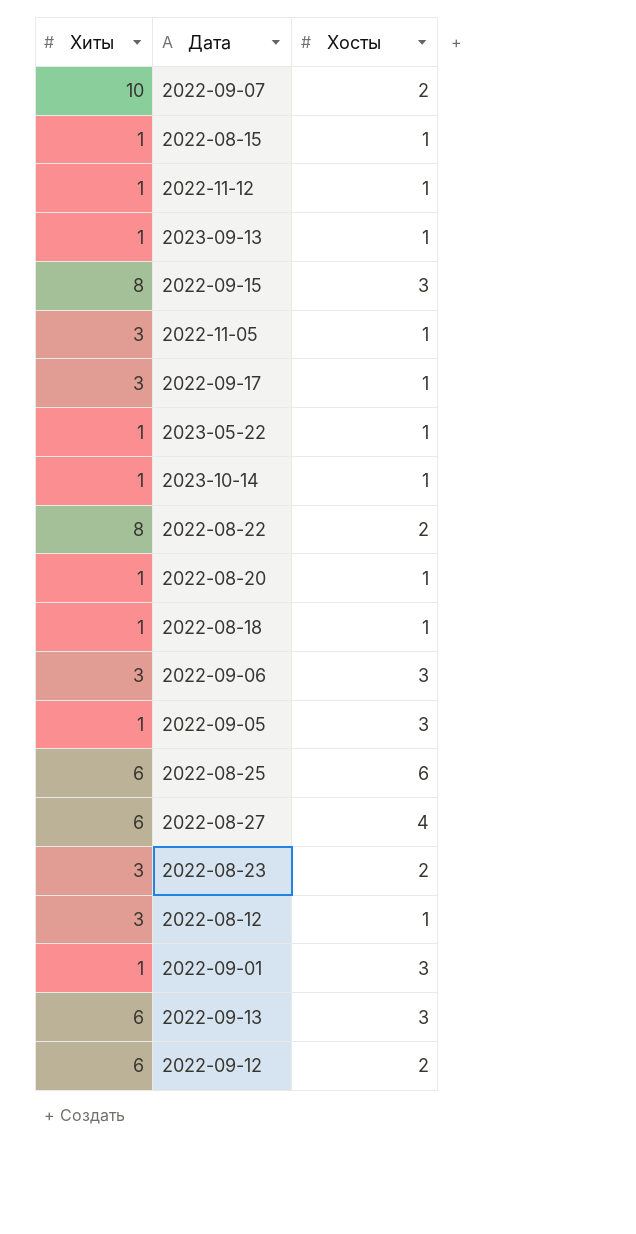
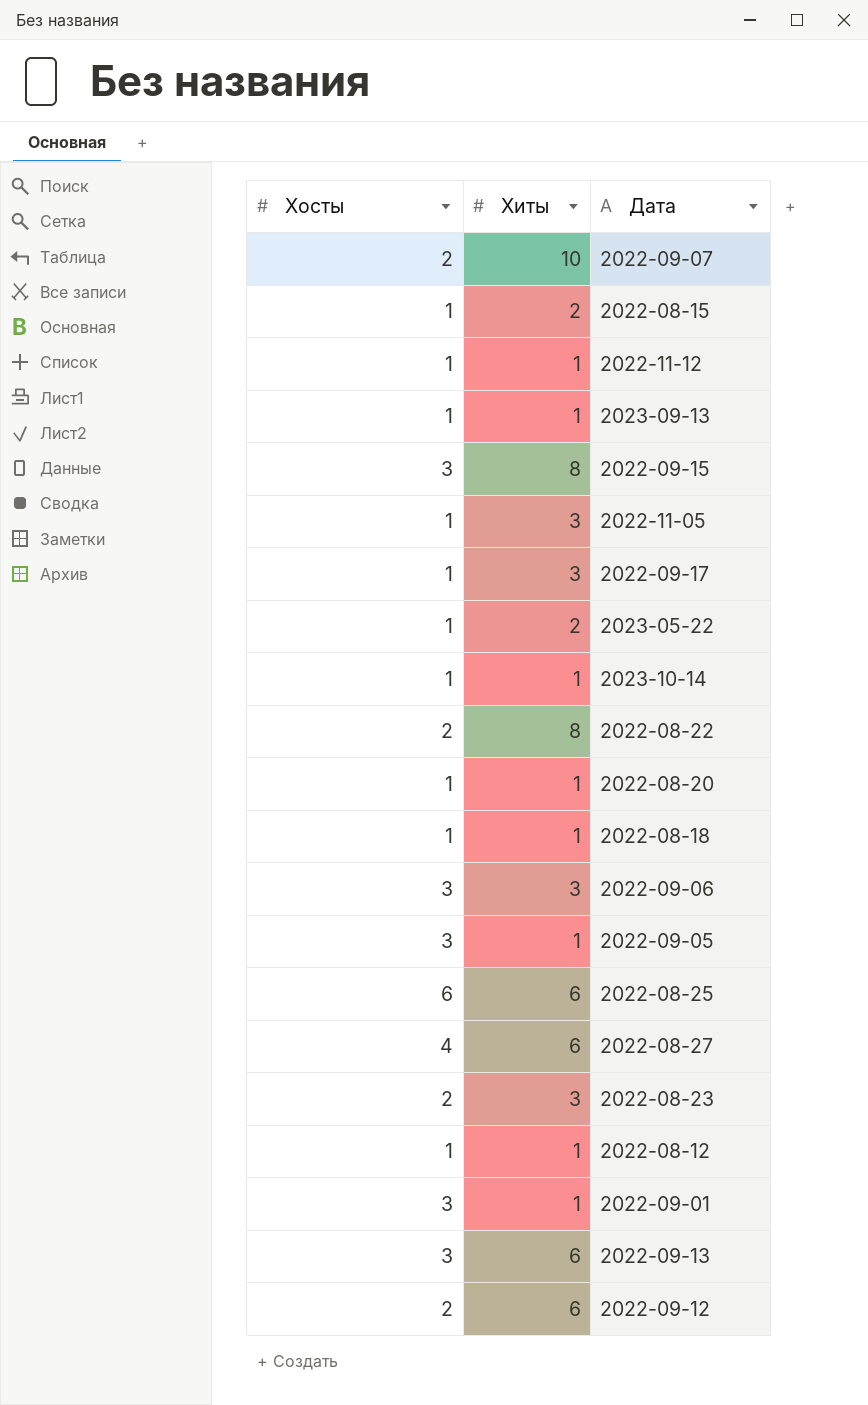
column Хосты | position: 3 -> 1
2022-08-15 | Хиты: 1 -> 2
2023-05-22 | Хиты: 1 -> 2
2022-08-12 | Хиты: 3 -> 1

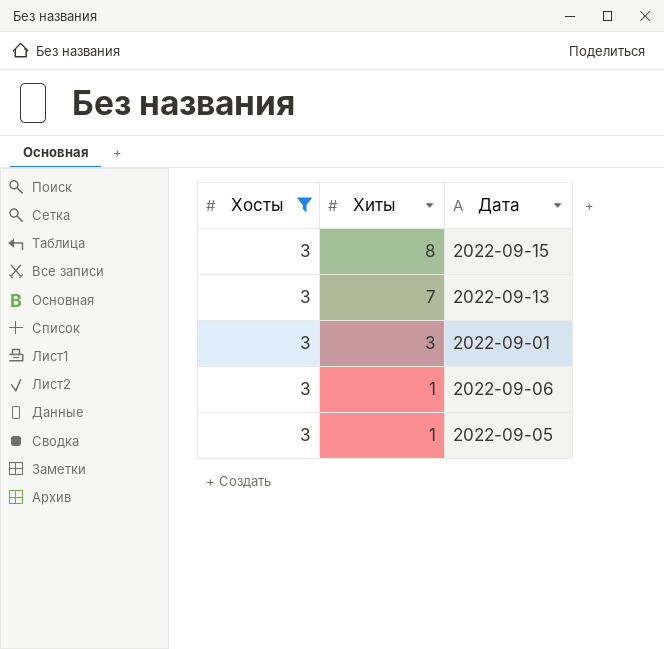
filter: none -> Хосты = 3
row order: none -> Хиты descending
2022-09-13 | Хиты: 6 -> 7
2022-09-01 | Хиты: 1 -> 3
2022-09-06 | Хиты: 3 -> 1

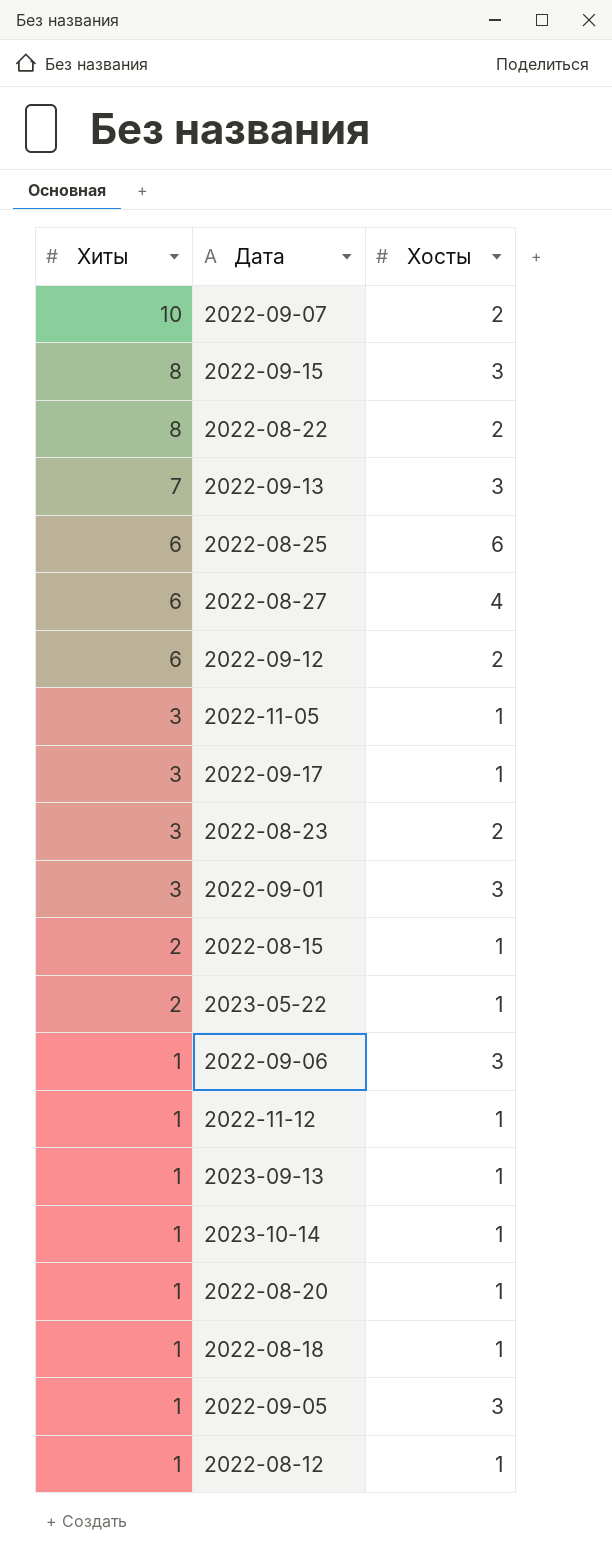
filter: Хосты = 3 -> none
column Хосты | position: 1 -> 3

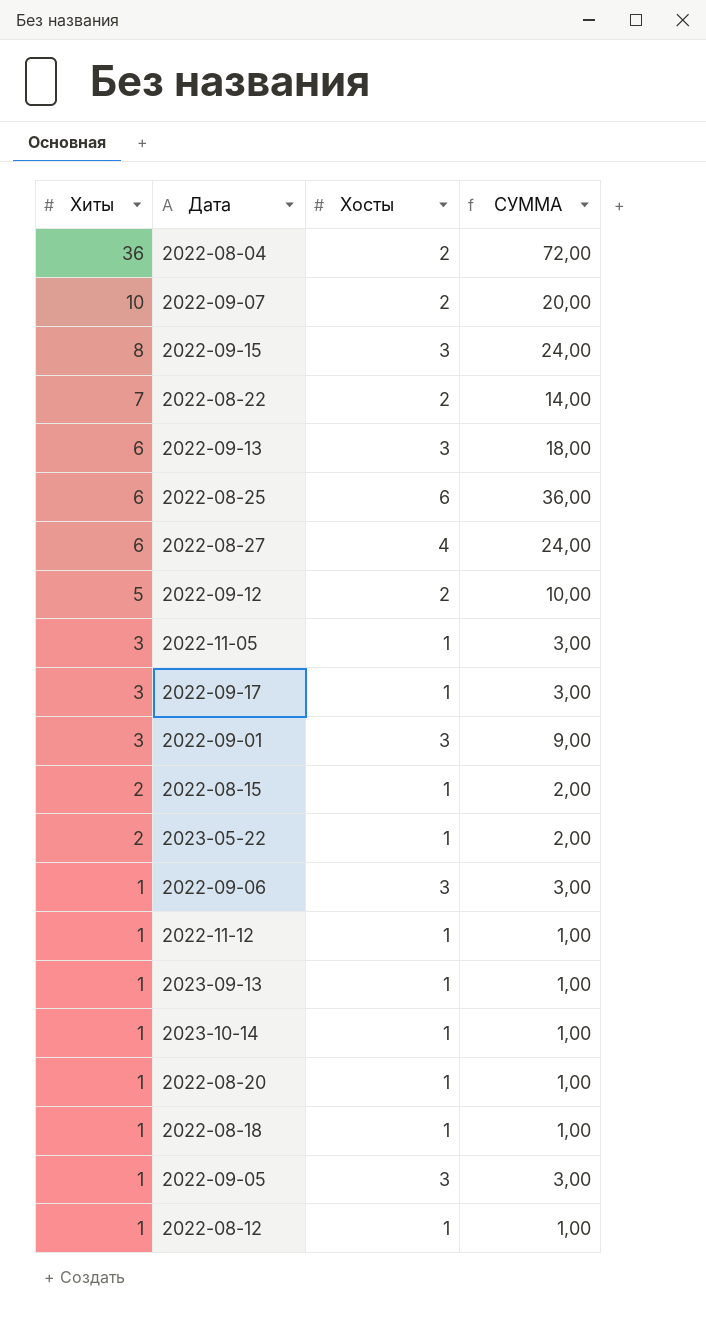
column СУММА | formula: none -> [Хиты] * [Хосты]
row 2022-08-23: 3 | 2 -> none
row 2022-08-04: none -> 36 | 2 | 72,00
2022-08-22 | Хиты: 8 -> 7
2022-09-13 | Хиты: 7 -> 6
2022-09-12 | Хиты: 6 -> 5

